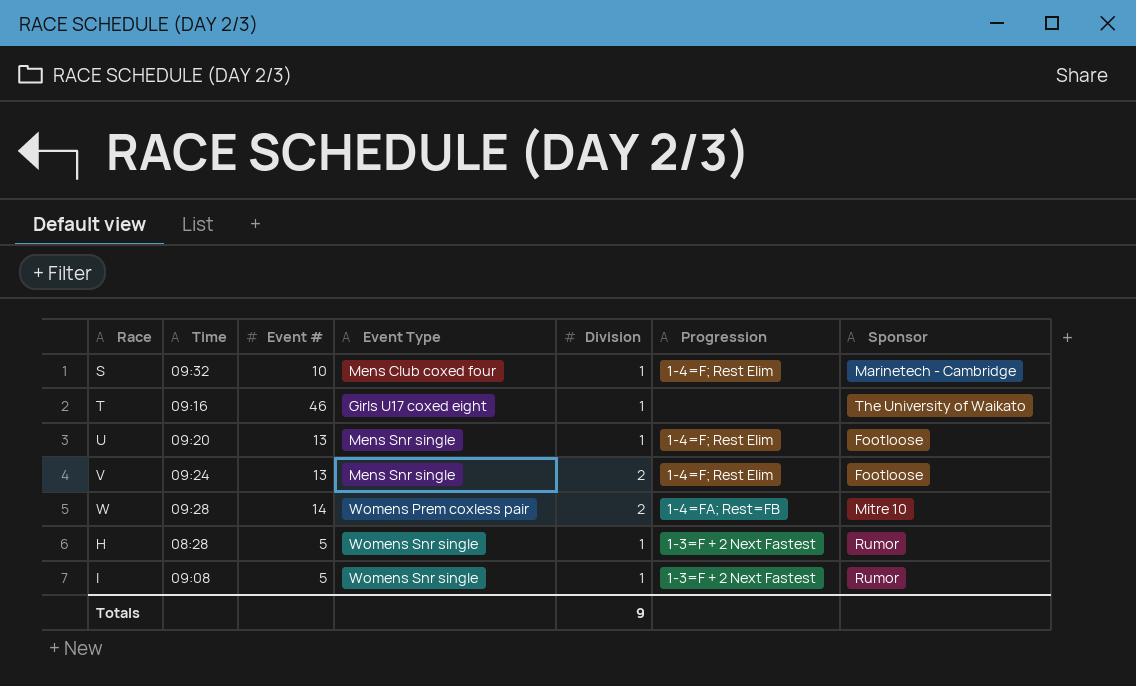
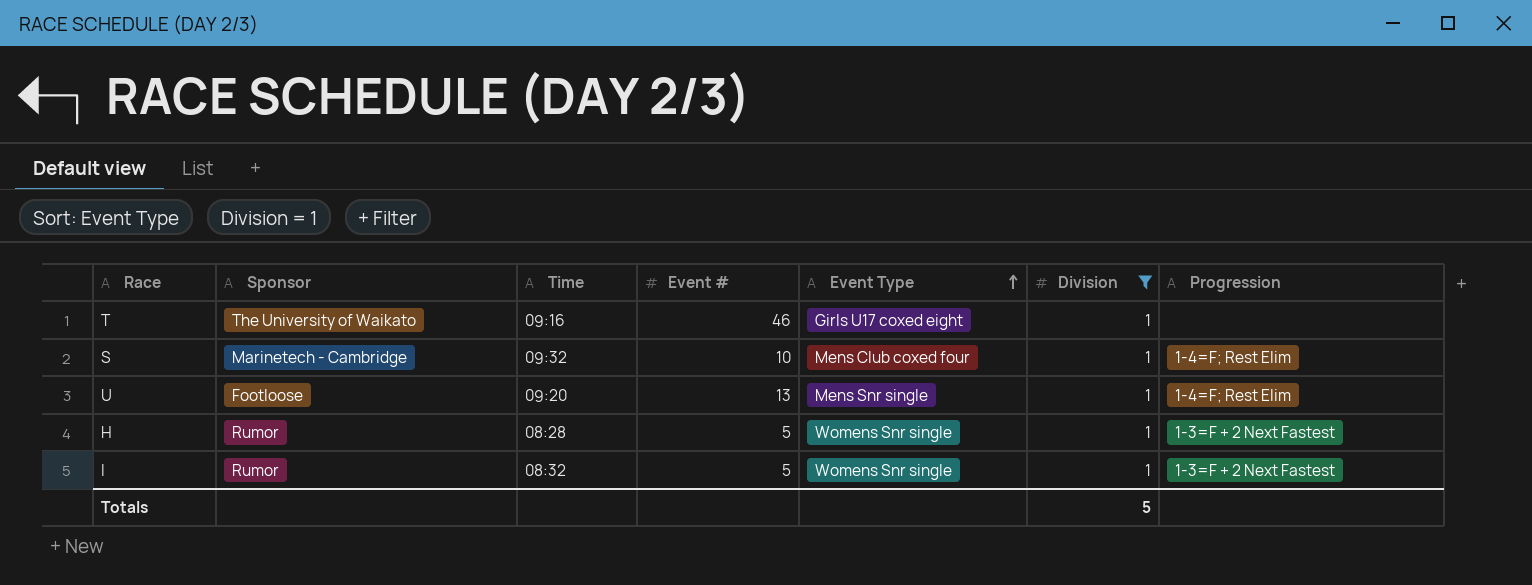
filter: none -> Division = 1
row order: none -> Event Type ascending
column Sponsor | position: 7 -> 2
I | Time: 09:08 -> 08:32
Totals | Division: 9 -> 5

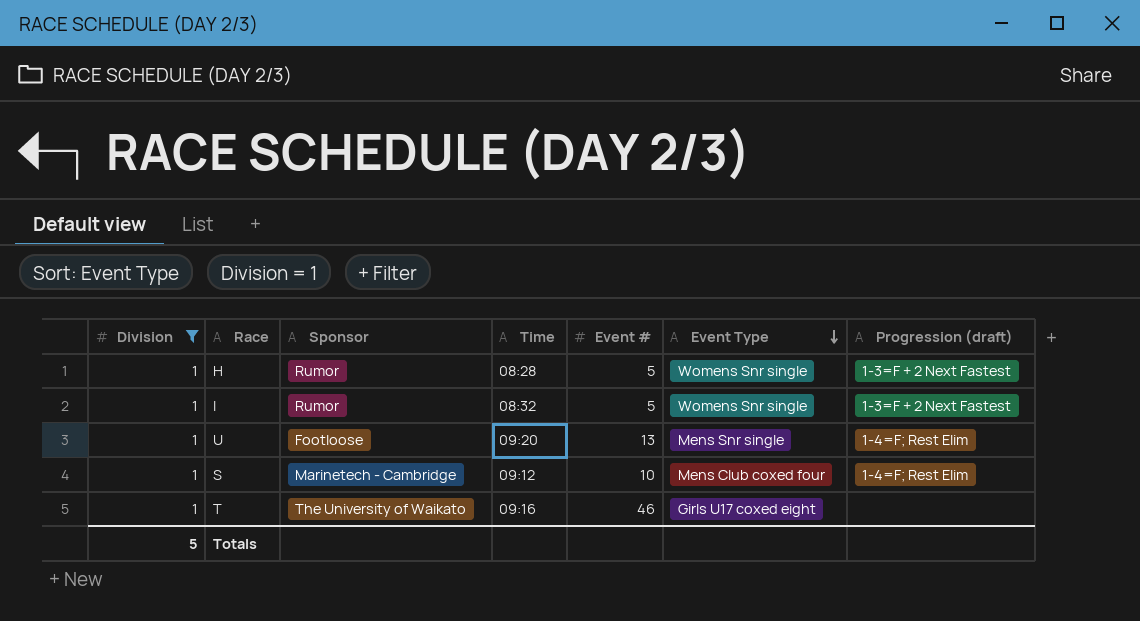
row order: Event Type ascending -> Event Type descending
column Division | position: 6 -> 1
column name: Progression -> Progression (draft)
S | Time: 09:32 -> 09:12

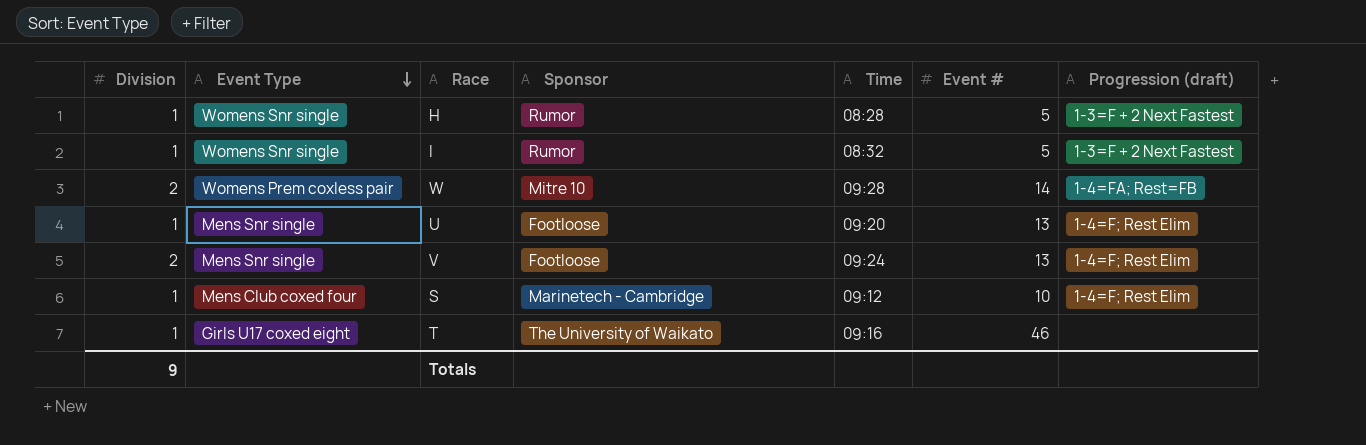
filter: Division = 1 -> none
column Event Type | position: 6 -> 2
Totals | Division: 5 -> 9

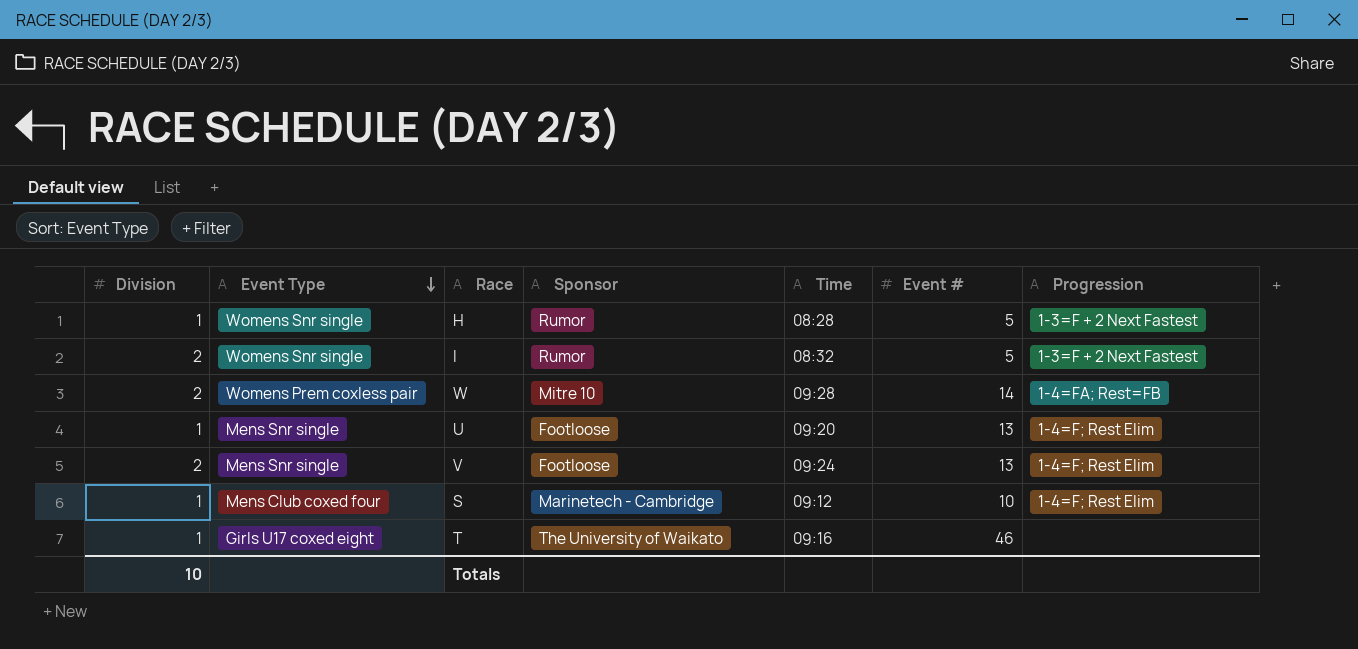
column name: Progression (draft) -> Progression
I | Division: 1 -> 2
Totals | Division: 9 -> 10

